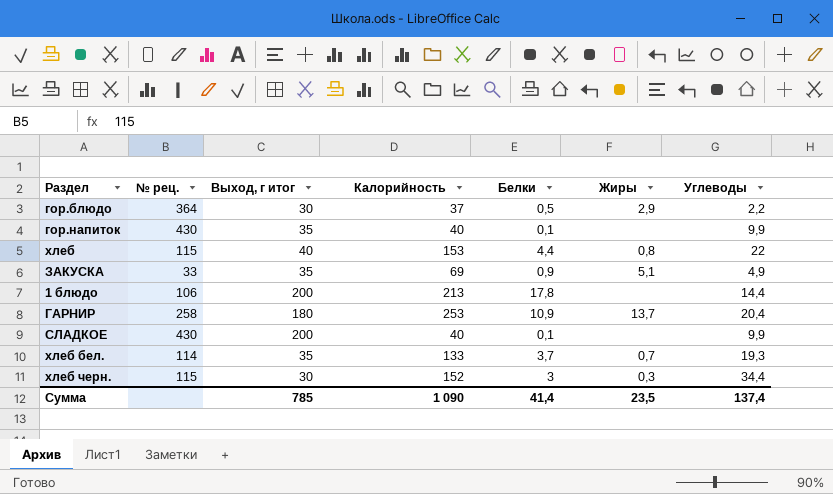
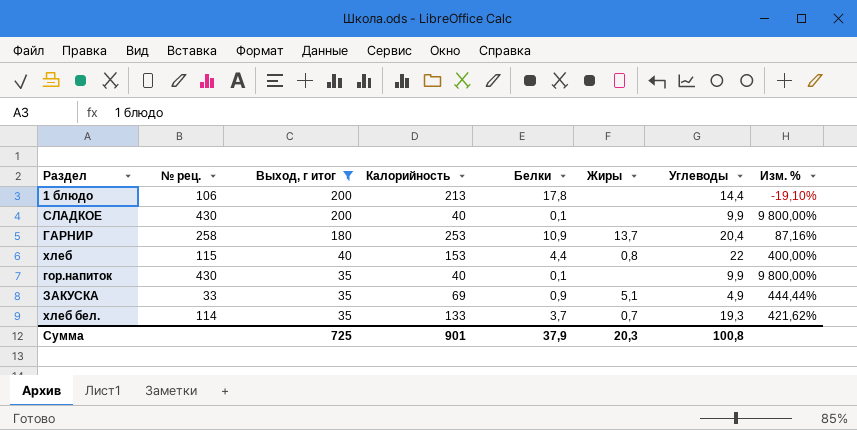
filter: none -> Выход, г итог != 30
row order: none -> Выход, г итог descending
column Изм. % | formula: none -> ([Углеводы] - [Белки]) / [Белки]
Сумма | Выход, г итог: 785 -> 725
Сумма | Калорийность: 1 090 -> 901
Сумма | Белки: 41,4 -> 37,9
Сумма | Жиры: 23,5 -> 20,3
Сумма | Углеводы: 137,4 -> 100,8

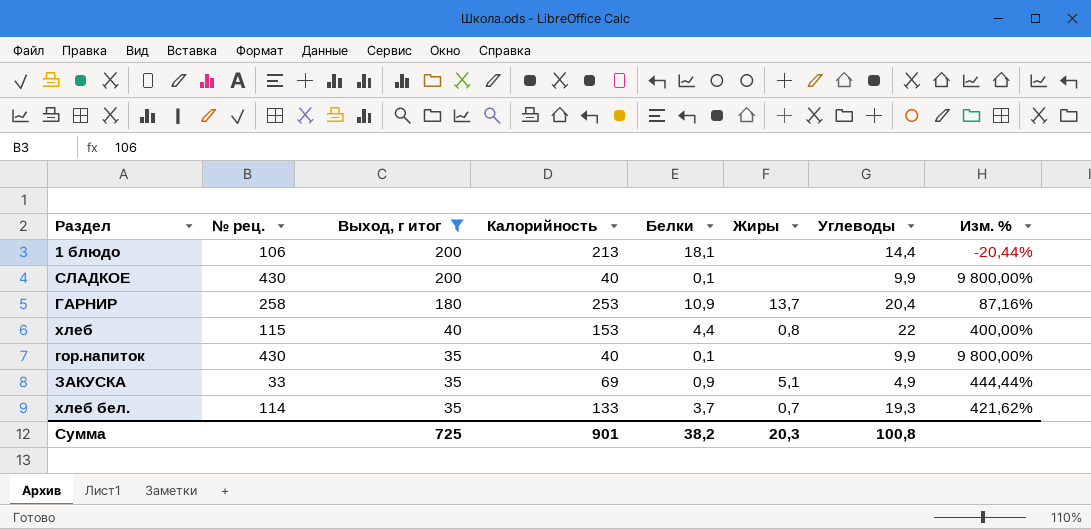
1 блюдо | Белки: 17,8 -> 18,1
1 блюдо | Изм. %: -19,10% -> -20,44%
Сумма | Белки: 37,9 -> 38,2

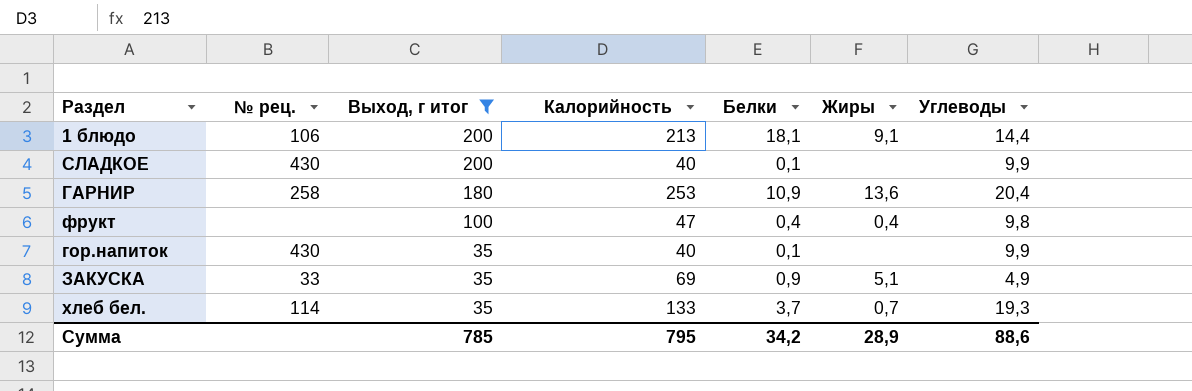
column Изм. % | formula: ([Углеводы] - [Белки]) / [Белки] -> none
row хлеб: 115 | 40 | 153 | 4,4 | 0,8 | 22 | 400,00% -> none
1 блюдо | Жиры: none -> 9,1
ГАРНИР | Жиры: 13,7 -> 13,6
row фрукт: none -> none | 100 | 47 | 0,4 | 0,4 | 9,8
Сумма | Выход, г итог: 725 -> 785
Сумма | Калорийность: 901 -> 795
Сумма | Белки: 38,2 -> 34,2
Сумма | Жиры: 20,3 -> 28,9
Сумма | Углеводы: 100,8 -> 88,6

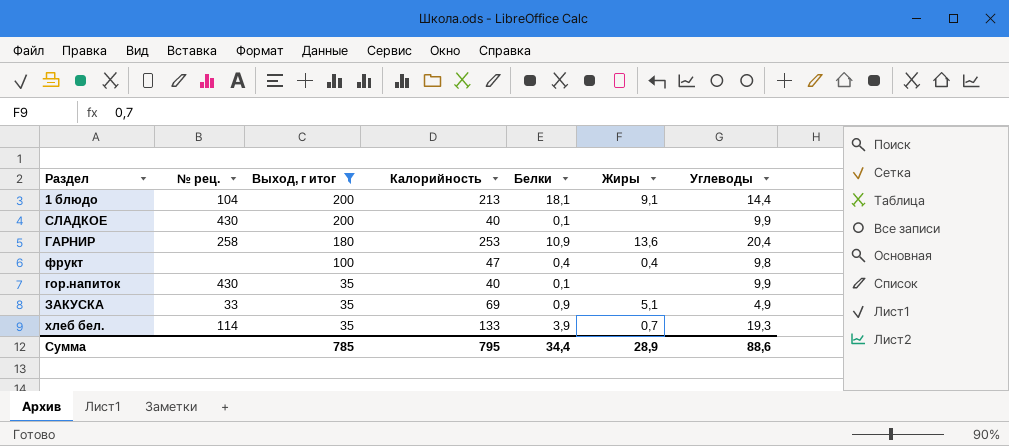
1 блюдо | № рец.: 106 -> 104
хлеб бел. | Белки: 3,7 -> 3,9
Сумма | Белки: 34,2 -> 34,4

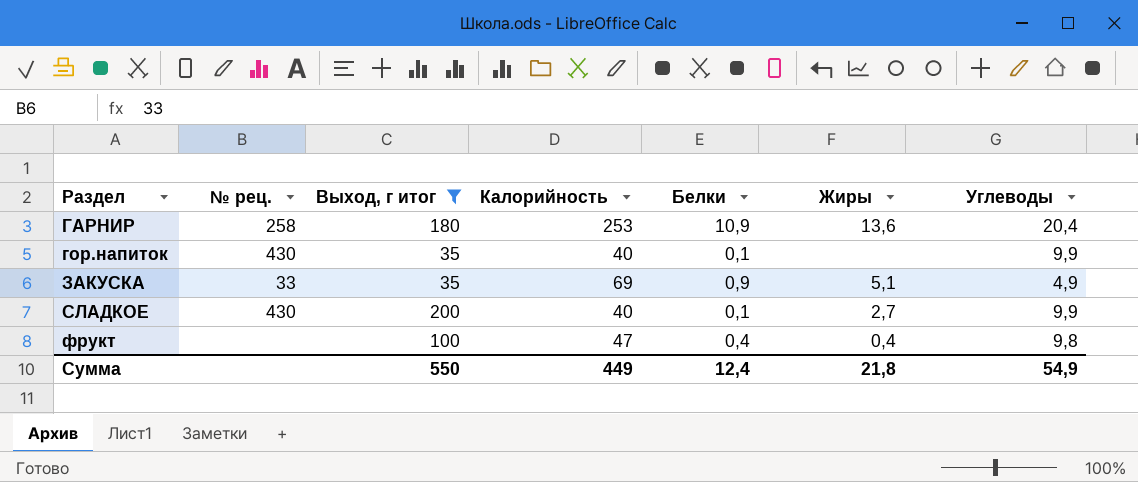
row order: Выход, г итог descending -> Раздел ascending
row 1 блюдо: 104 | 200 | 213 | 18,1 | 9,1 | 14,4 -> none
row хлеб бел.: 114 | 35 | 133 | 3,9 | 0,7 | 19,3 -> none
СЛАДКОЕ | Жиры: none -> 2,7
Сумма | Выход, г итог: 785 -> 550
Сумма | Калорийность: 795 -> 449
Сумма | Белки: 34,4 -> 12,4
Сумма | Жиры: 28,9 -> 21,8
Сумма | Углеводы: 88,6 -> 54,9

